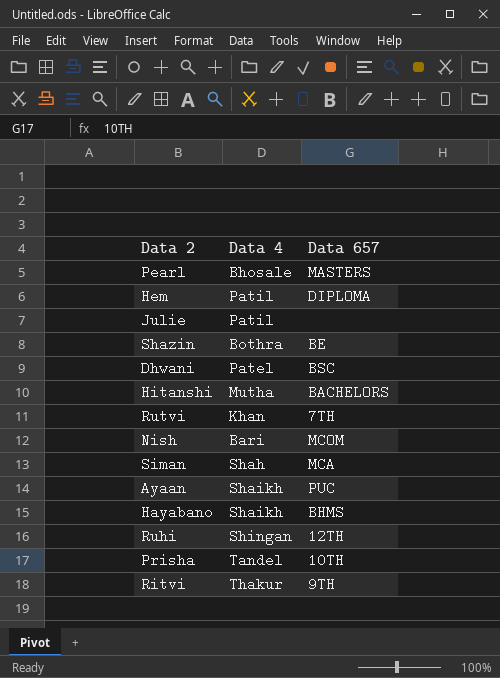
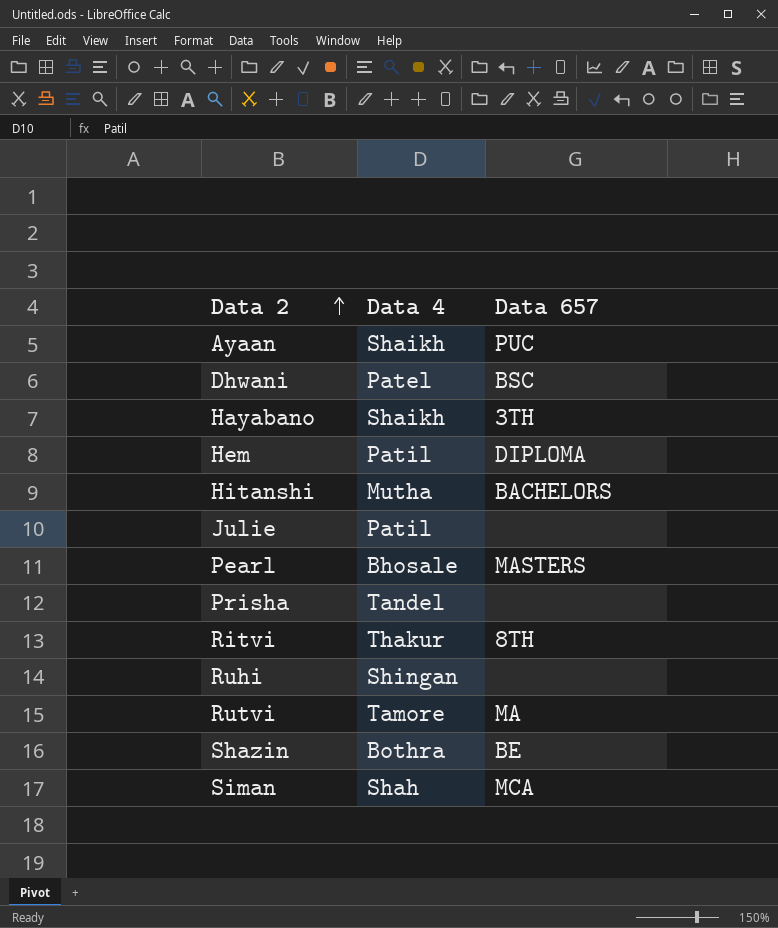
row order: none -> Data 2 ascending
row Nish: Bari | MCOM -> none
Hayabano | Data 657: BHMS -> 3TH
Prisha | Data 657: 10TH -> none
Ritvi | Data 657: 9TH -> 8TH
Ruhi | Data 657: 12TH -> none
Rutvi | Data 4: Khan -> Tamore
Rutvi | Data 657: 7TH -> MA

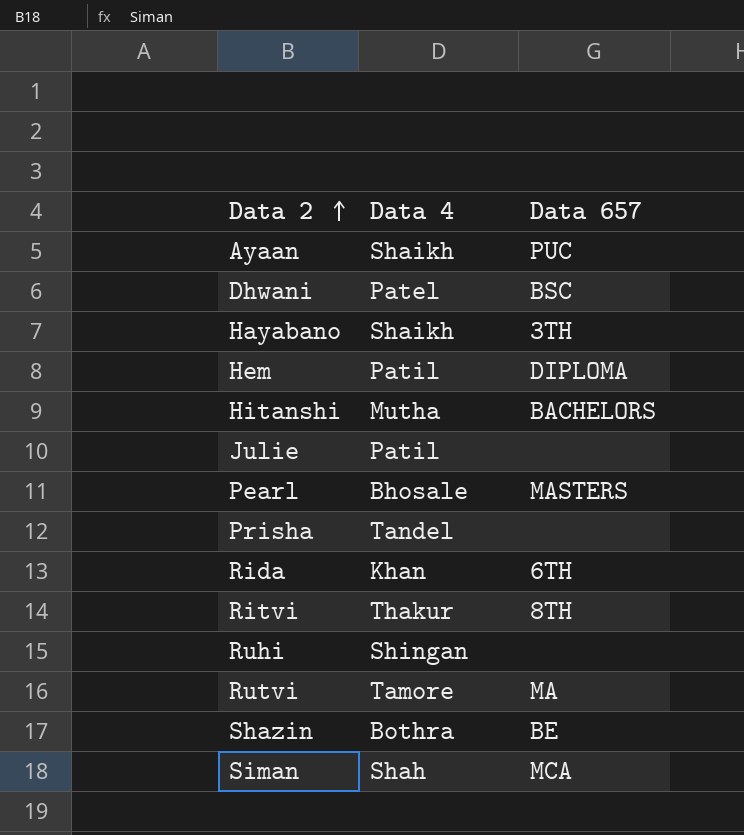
row Rida: none -> Khan | 6TH

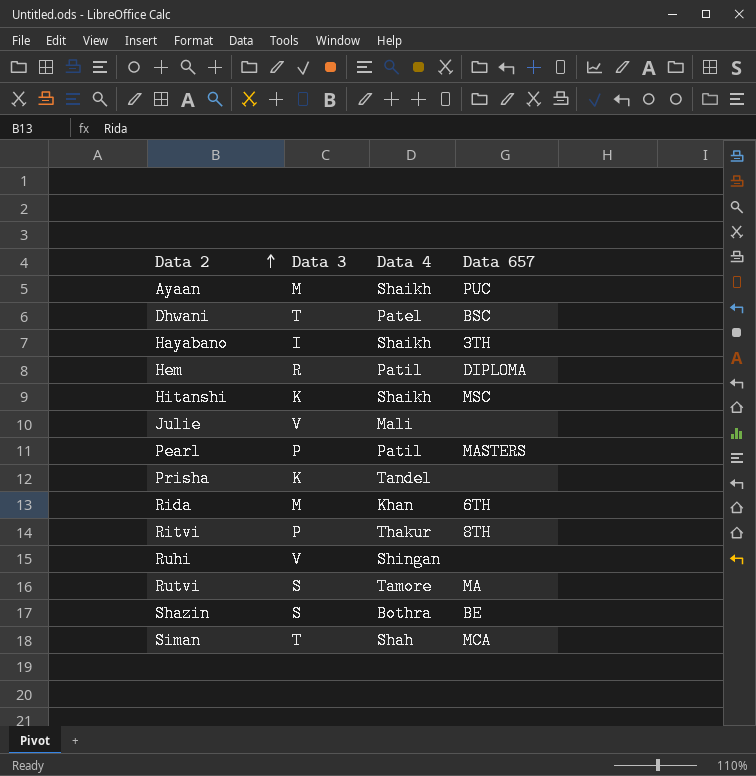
column Data 3 | position: none -> 2
Hitanshi | Data 4: Mutha -> Shaikh
Hitanshi | Data 657: BACHELORS -> MSC
Julie | Data 4: Patil -> Mali
Pearl | Data 4: Bhosale -> Patil

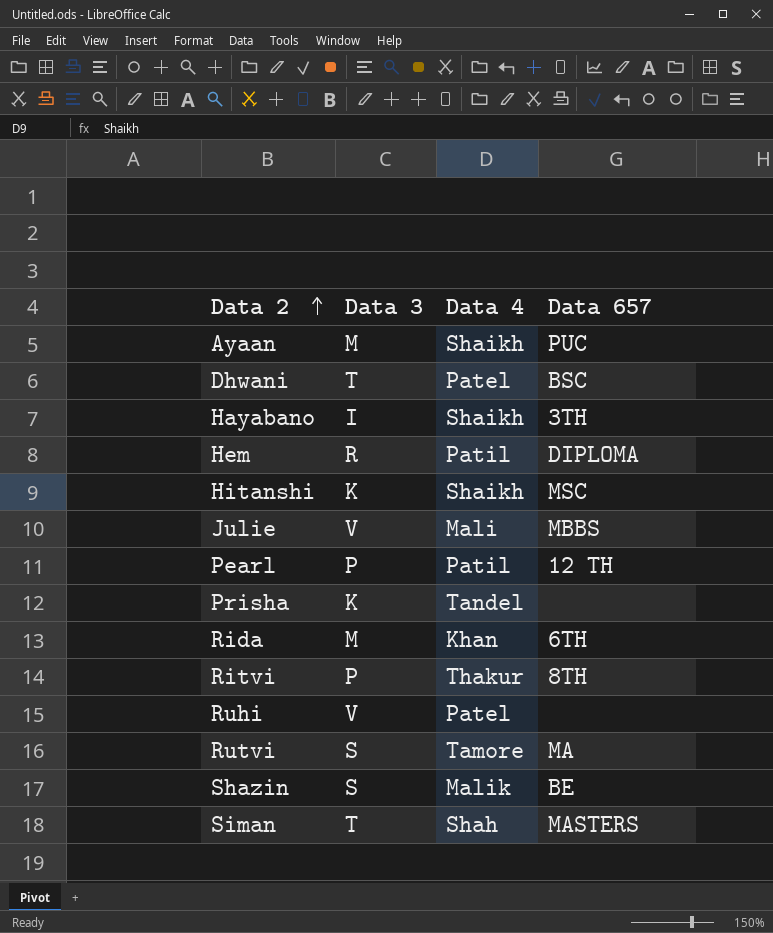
Julie | Data 657: none -> MBBS
Pearl | Data 657: MASTERS -> 12 TH
Ruhi | Data 4: Shingan -> Patel
Shazin | Data 4: Bothra -> Malik
Siman | Data 657: MCA -> MASTERS

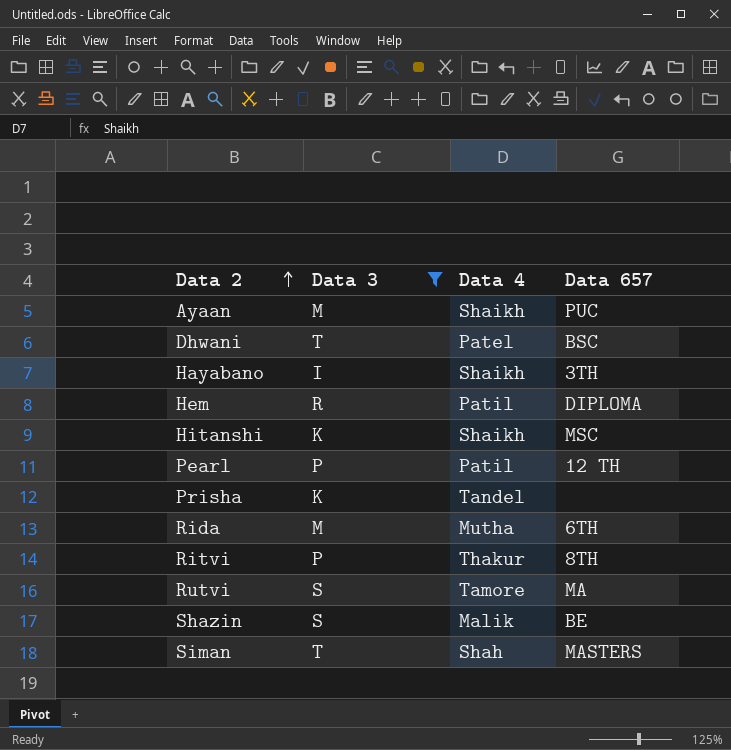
filter: none -> Data 3 != V
Rida | Data 4: Khan -> Mutha

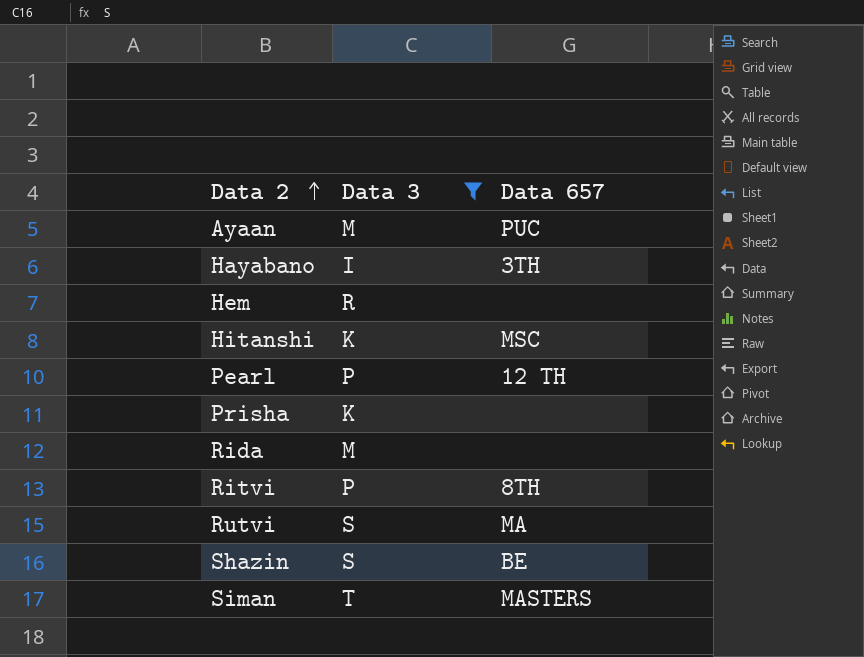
column Data 4 | position: 3 -> none
row Dhwani: T | Patel | BSC -> none
Hem | Data 657: DIPLOMA -> none
Rida | Data 657: 6TH -> none

